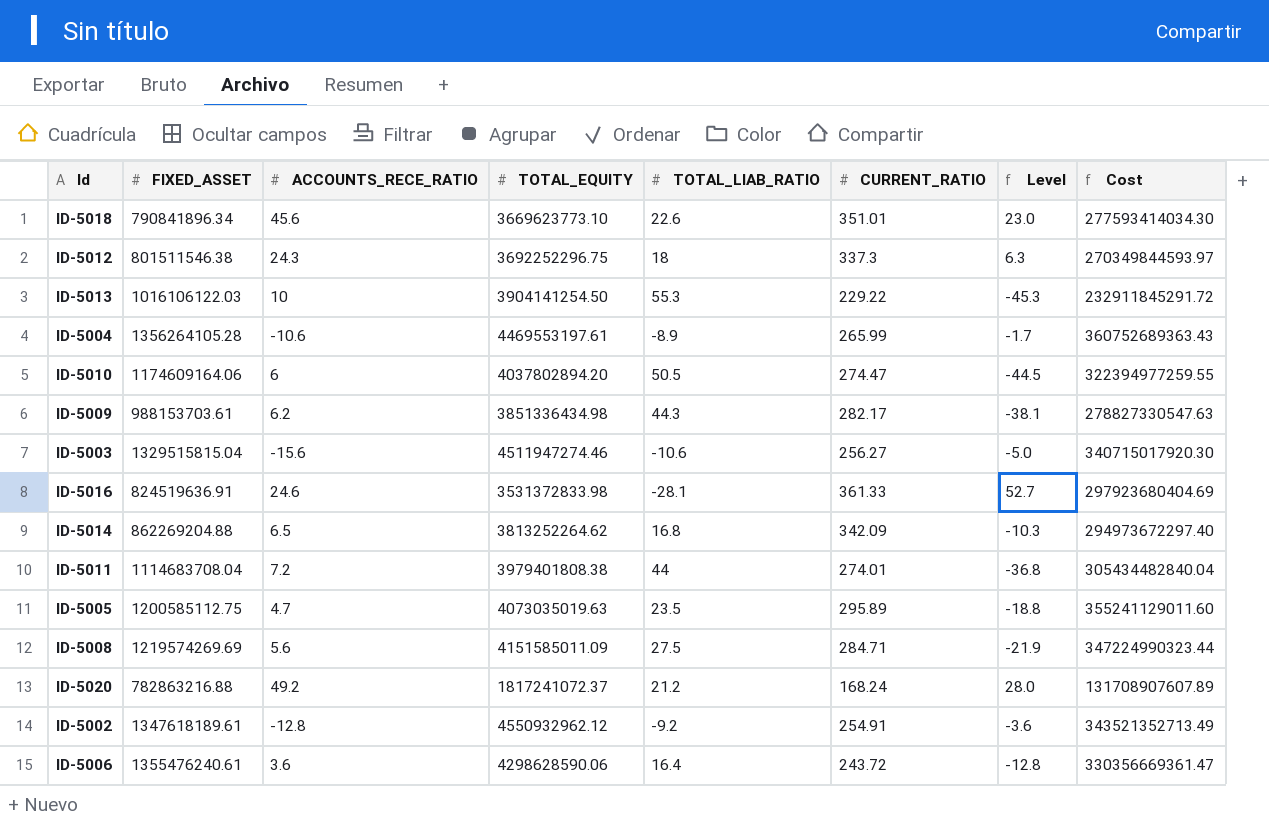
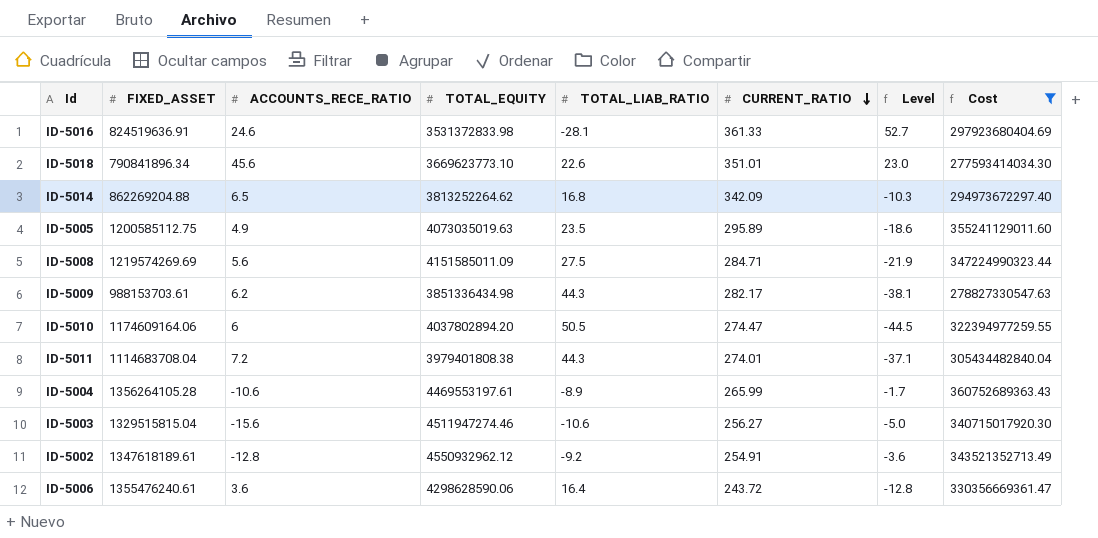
filter: none -> Cost >= 277593414034.30
row order: none -> CURRENT_RATIO descending
ID-5005 | ACCOUNTS_RECE_RATIO: 4.7 -> 4.9
ID-5005 | Level: -18.8 -> -18.6
ID-5011 | TOTAL_LIAB_RATIO: 44 -> 44.3
ID-5011 | Level: -36.8 -> -37.1

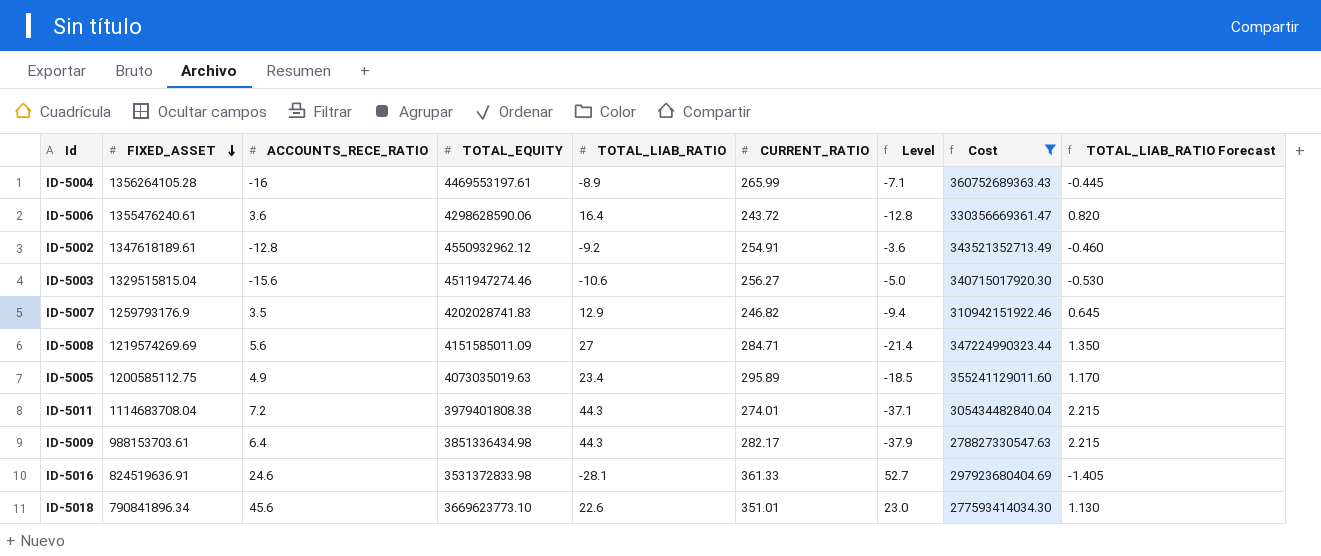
row order: CURRENT_RATIO descending -> FIXED_ASSET descending
column TOTAL_LIAB_RATIO Forecast | formula: none -> [TOTAL_LIAB_RATIO] * 0.05
row ID-5014: 862269204.88 | 6.5 | 3813252264.62 | 16.8 | 342.09 | -10.3 | 294973672297.40 -> none
row ID-5010: 1174609164.06 | 6 | 4037802894.20 | 50.5 | 274.47 | -44.5 | 322394977259.55 -> none
ID-5004 | ACCOUNTS_RECE_RATIO: -10.6 -> -16
ID-5004 | Level: -1.7 -> -7.1
row ID-5007: none -> 1259793176.9 | 3.5 | 4202028741.83 | 12.9 | 246.82 | -9.4 | 310942151922.46 | 0.645
ID-5008 | TOTAL_LIAB_RATIO: 27.5 -> 27
ID-5008 | Level: -21.9 -> -21.4
ID-5005 | TOTAL_LIAB_RATIO: 23.5 -> 23.4
ID-5005 | Level: -18.6 -> -18.5
ID-5009 | ACCOUNTS_RECE_RATIO: 6.2 -> 6.4
ID-5009 | Level: -38.1 -> -37.9

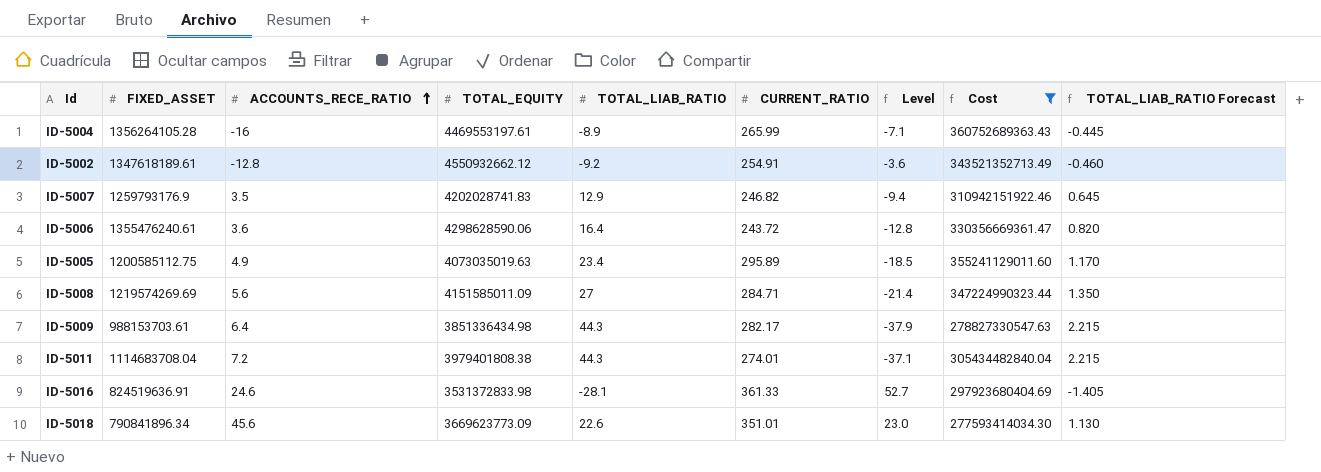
row order: FIXED_ASSET descending -> ACCOUNTS_RECE_RATIO ascending
row ID-5003: 1329515815.04 | -15.6 | 4511947274.46 | -10.6 | 256.27 | -5.0 | 340715017920.30 | -0.530 -> none
ID-5002 | TOTAL_EQUITY: 4550932962.12 -> 4550932662.12
ID-5018 | TOTAL_EQUITY: 3669623773.10 -> 3669623773.09

